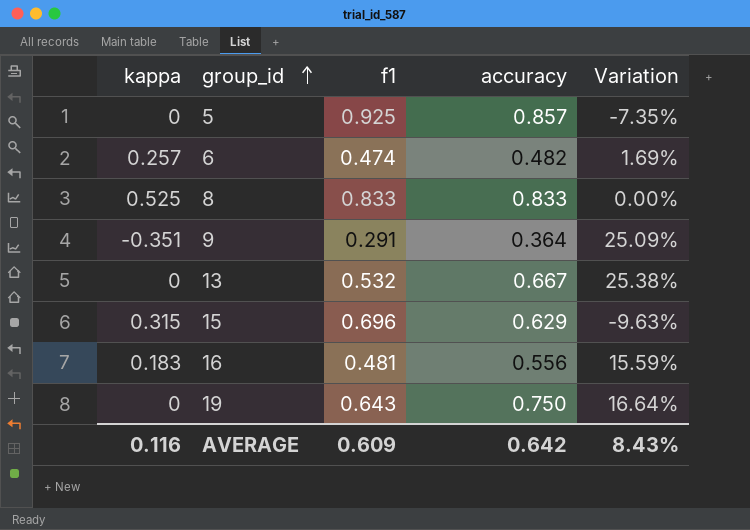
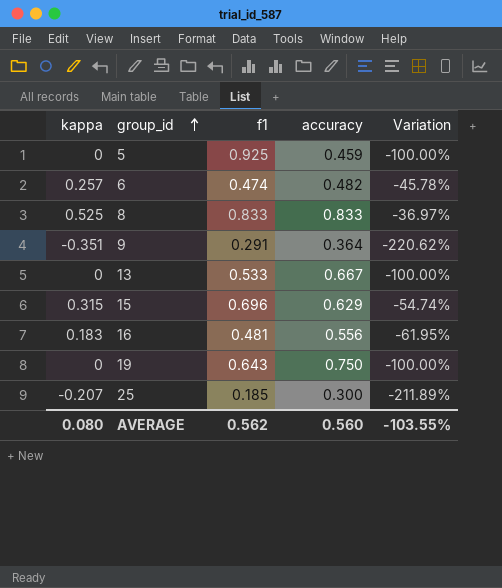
column Variation | formula: ([accuracy] - [f1]) / [f1] -> ([kappa] - [f1]) / [f1]
5 | accuracy: 0.857 -> 0.459
13 | f1: 0.532 -> 0.533
row 25: none -> -0.207 | 0.185 | 0.300 | -211.89%
AVERAGE | kappa: 0.116 -> 0.080
AVERAGE | f1: 0.609 -> 0.562
AVERAGE | accuracy: 0.642 -> 0.560
AVERAGE | Variation: 8.43% -> -103.55%

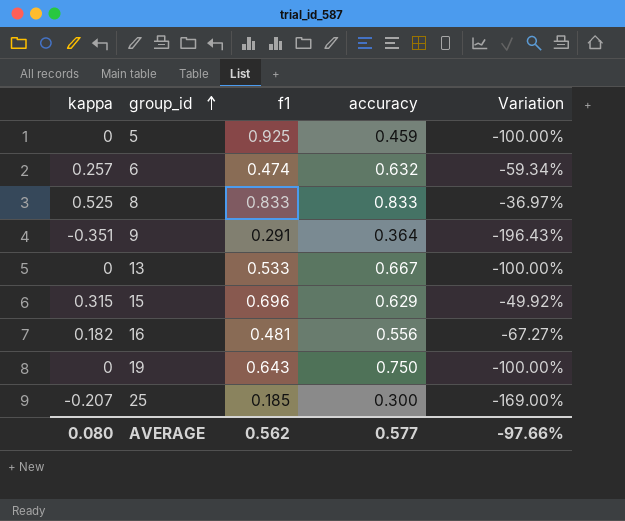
column Variation | formula: ([kappa] - [f1]) / [f1] -> ([kappa] - [accuracy]) / [accuracy]
6 | accuracy: 0.482 -> 0.632
16 | kappa: 0.183 -> 0.182
AVERAGE | accuracy: 0.560 -> 0.577
AVERAGE | Variation: -103.55% -> -97.66%

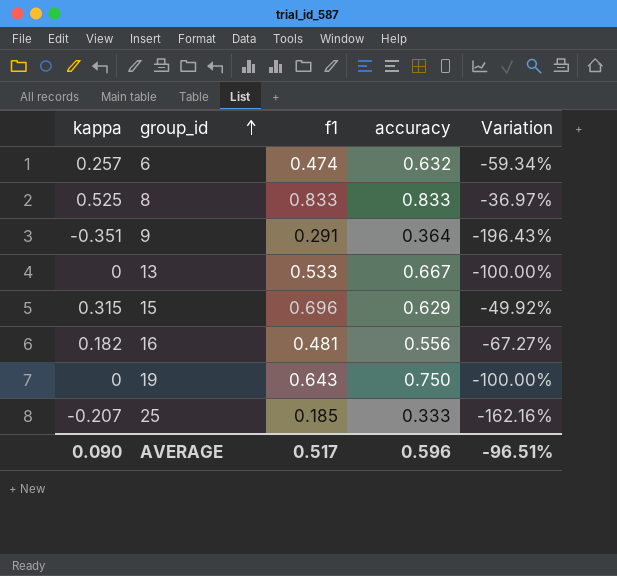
row 5: 0 | 0.925 | 0.459 | -100.00% -> none
25 | accuracy: 0.300 -> 0.333
25 | Variation: -169.00% -> -162.16%
AVERAGE | kappa: 0.080 -> 0.090
AVERAGE | f1: 0.562 -> 0.517
AVERAGE | accuracy: 0.577 -> 0.596
AVERAGE | Variation: -97.66% -> -96.51%

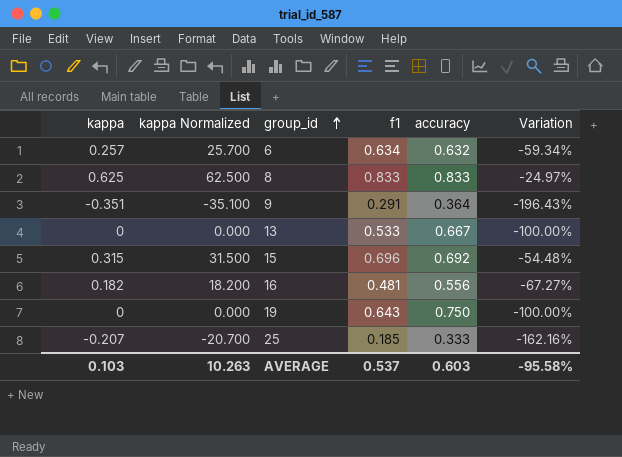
column kappa Normalized | formula: none -> [kappa] * 100
6 | f1: 0.474 -> 0.634
8 | kappa: 0.525 -> 0.625
8 | Variation: -36.97% -> -24.97%
15 | accuracy: 0.629 -> 0.692
15 | Variation: -49.92% -> -54.48%
AVERAGE | kappa: 0.090 -> 0.103
AVERAGE | f1: 0.517 -> 0.537
AVERAGE | accuracy: 0.596 -> 0.603
AVERAGE | Variation: -96.51% -> -95.58%

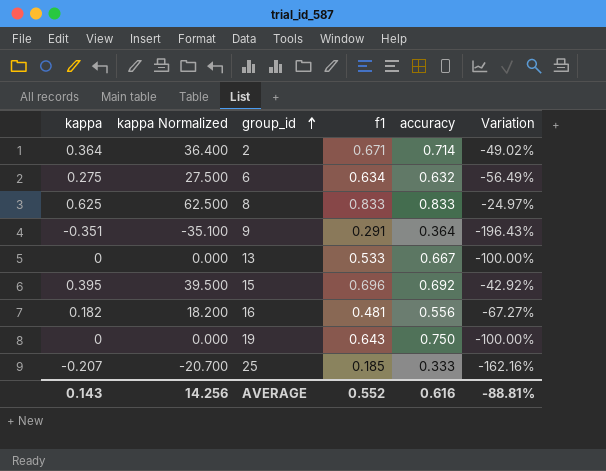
row 2: none -> 0.364 | 36.400 | 0.671 | 0.714 | -49.02%
6 | kappa: 0.257 -> 0.275
6 | kappa Normalized: 25.700 -> 27.500
6 | Variation: -59.34% -> -56.49%
15 | kappa: 0.315 -> 0.395
15 | kappa Normalized: 31.500 -> 39.500
15 | Variation: -54.48% -> -42.92%
AVERAGE | kappa: 0.103 -> 0.143
AVERAGE | kappa Normalized: 10.263 -> 14.256
AVERAGE | f1: 0.537 -> 0.552
AVERAGE | accuracy: 0.603 -> 0.616
AVERAGE | Variation: -95.58% -> -88.81%

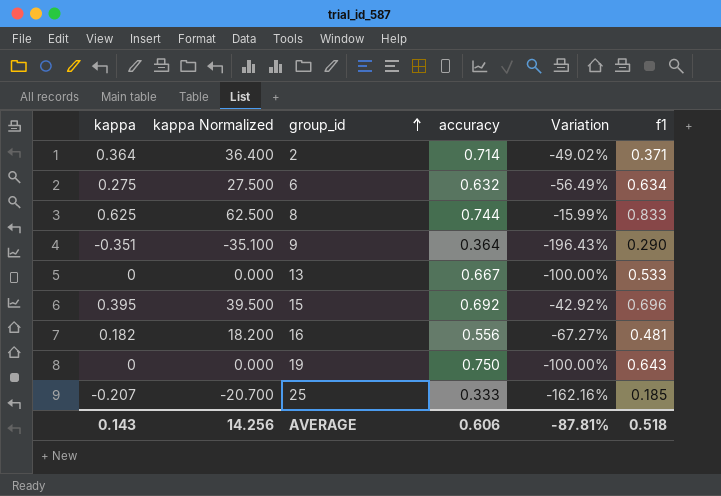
column f1 | position: 4 -> 6
2 | f1: 0.671 -> 0.371
8 | accuracy: 0.833 -> 0.744
8 | Variation: -24.97% -> -15.99%
9 | f1: 0.291 -> 0.290
AVERAGE | accuracy: 0.616 -> 0.606
AVERAGE | Variation: -88.81% -> -87.81%
AVERAGE | f1: 0.552 -> 0.518

